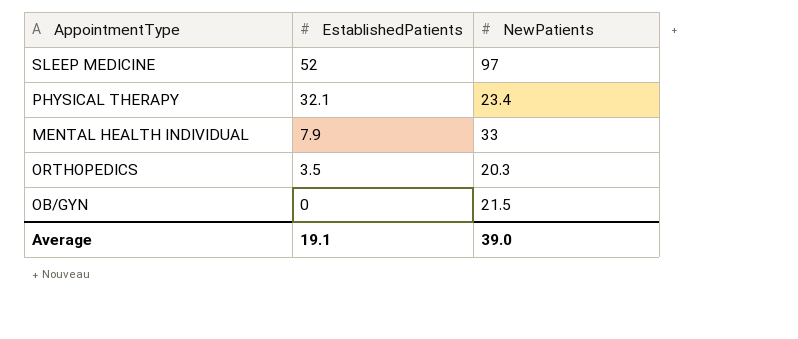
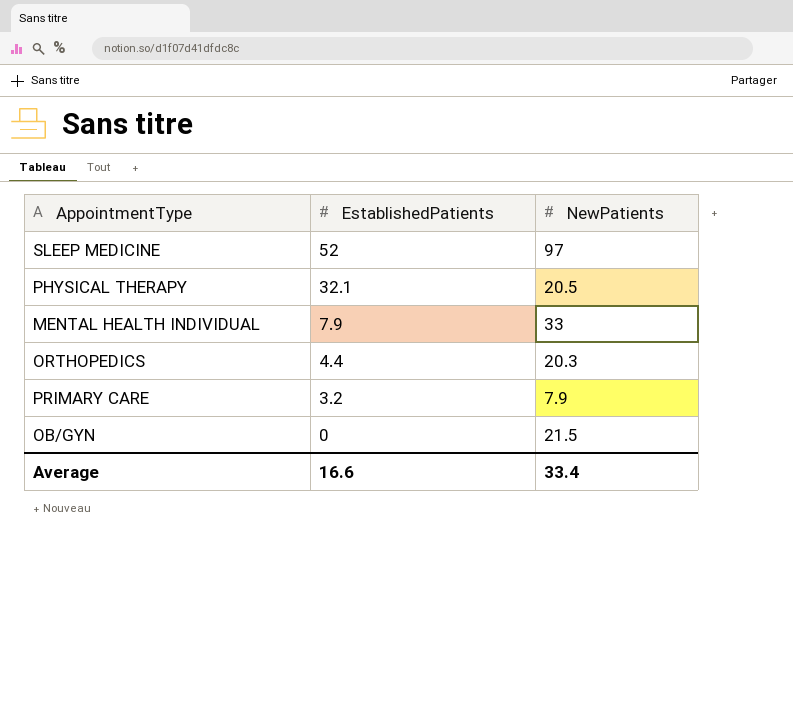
PHYSICAL THERAPY | NewPatients: 23.4 -> 20.5
ORTHOPEDICS | EstablishedPatients: 3.5 -> 4.4
row PRIMARY CARE: none -> 3.2 | 7.9
Average | EstablishedPatients: 19.1 -> 16.6
Average | NewPatients: 39.0 -> 33.4

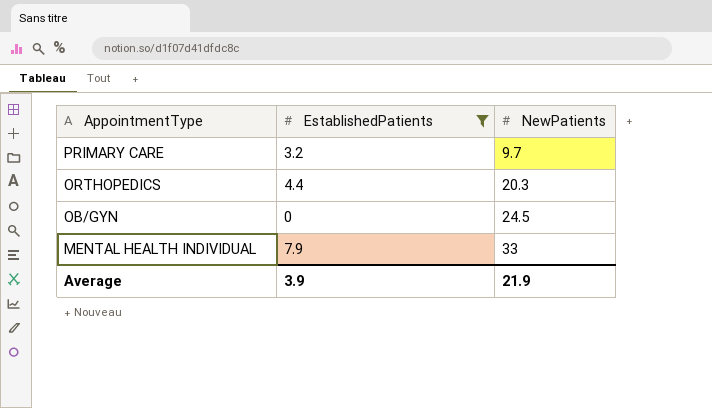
filter: none -> EstablishedPatients <= 7.9
row order: EstablishedPatients descending -> AppointmentType descending
PRIMARY CARE | NewPatients: 7.9 -> 9.7
OB/GYN | NewPatients: 21.5 -> 24.5
Average | EstablishedPatients: 16.6 -> 3.9
Average | NewPatients: 33.4 -> 21.9

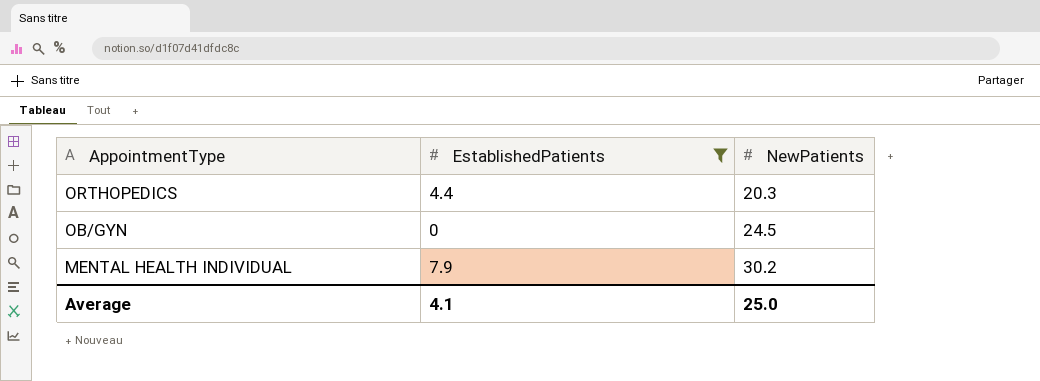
row PRIMARY CARE: 3.2 | 9.7 -> none
MENTAL HEALTH INDIVIDUAL | NewPatients: 33 -> 30.2
Average | EstablishedPatients: 3.9 -> 4.1
Average | NewPatients: 21.9 -> 25.0

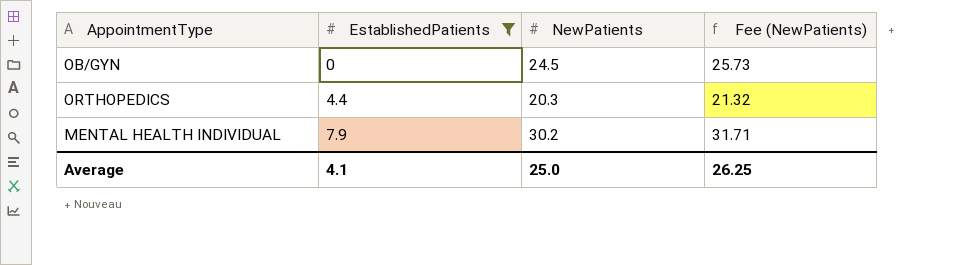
row order: AppointmentType descending -> EstablishedPatients ascending
column Fee (NewPatients) | formula: none -> [NewPatients] * 1.05

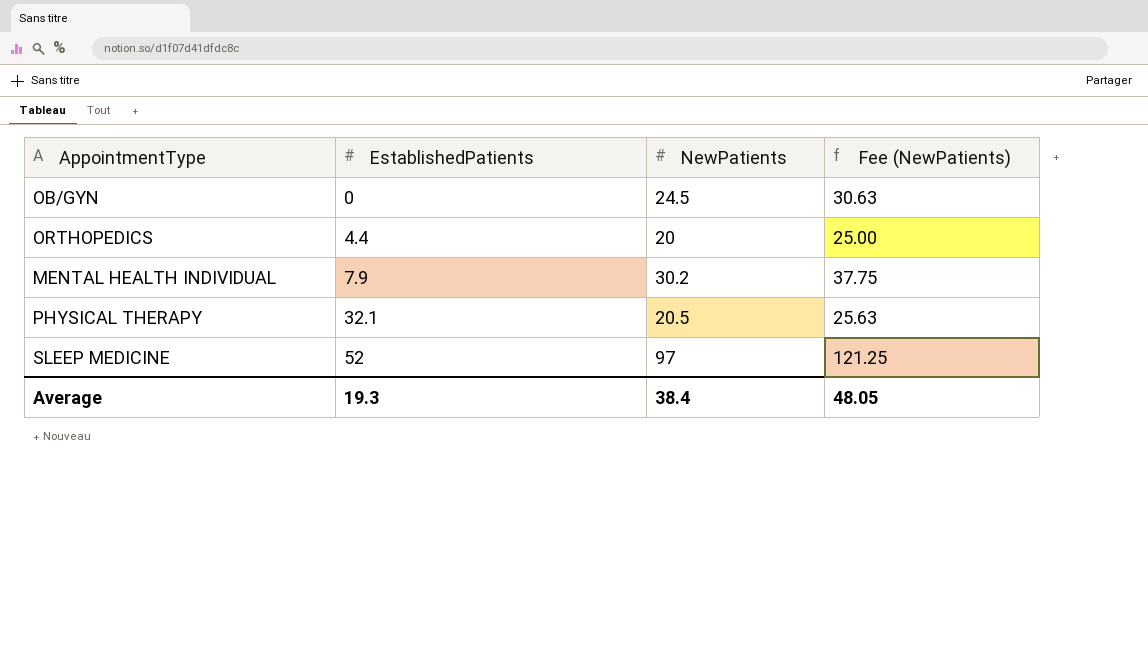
filter: EstablishedPatients <= 7.9 -> none
column Fee (NewPatients) | formula: [NewPatients] * 1.05 -> [NewPatients] * 1.25
ORTHOPEDICS | NewPatients: 20.3 -> 20
Average | EstablishedPatients: 4.1 -> 19.3
Average | NewPatients: 25.0 -> 38.4
Average | Fee (NewPatients): 26.25 -> 48.05

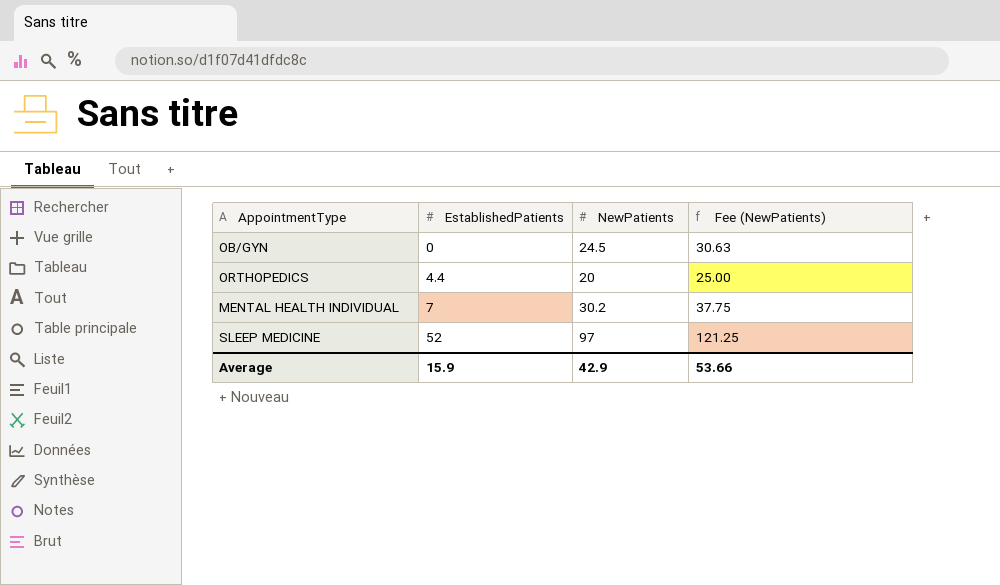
row PHYSICAL THERAPY: 32.1 | 20.5 | 25.63 -> none
MENTAL HEALTH INDIVIDUAL | EstablishedPatients: 7.9 -> 7
Average | EstablishedPatients: 19.3 -> 15.9
Average | NewPatients: 38.4 -> 42.9
Average | Fee (NewPatients): 48.05 -> 53.66

